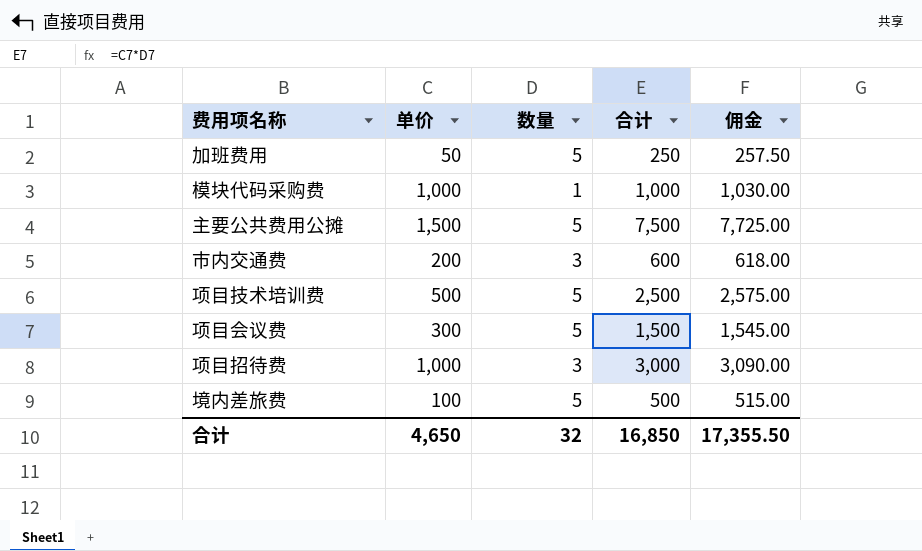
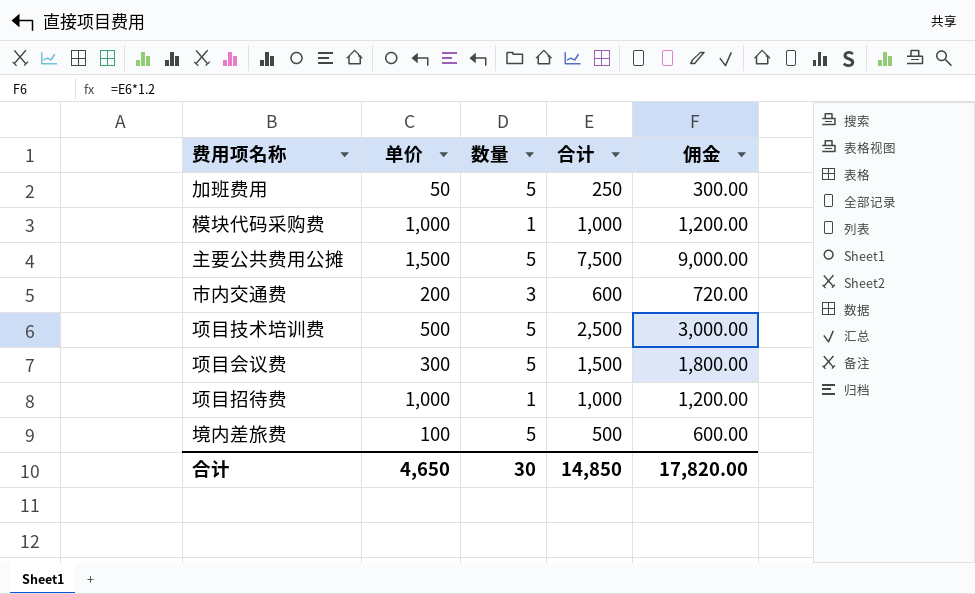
column 佣金 | formula: [合计] * 1.03 -> [合计] * 1.2
项目招待费 | 数量: 3 -> 1
项目招待费 | 合计: 3,000 -> 1,000
合计 | 数量: 32 -> 30
合计 | 合计: 16,850 -> 14,850
合计 | 佣金: 17,355.50 -> 17,820.00

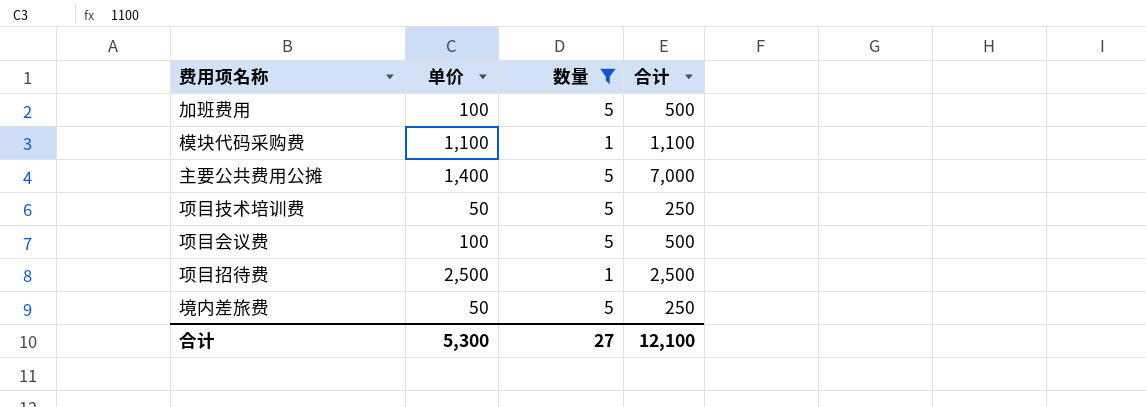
filter: none -> 数量 != 3
column 佣金 | formula: [合计] * 1.2 -> none
加班费用 | 单价: 50 -> 100
加班费用 | 合计: 250 -> 500
模块代码采购费 | 单价: 1,000 -> 1,100
模块代码采购费 | 合计: 1,000 -> 1,100
主要公共费用公摊 | 单价: 1,500 -> 1,400
主要公共费用公摊 | 合计: 7,500 -> 7,000
项目技术培训费 | 单价: 500 -> 50
项目技术培训费 | 合计: 2,500 -> 250
项目会议费 | 单价: 300 -> 100
项目会议费 | 合计: 1,500 -> 500
项目招待费 | 单价: 1,000 -> 2,500
项目招待费 | 合计: 1,000 -> 2,500
境内差旅费 | 单价: 100 -> 50
境内差旅费 | 合计: 500 -> 250
合计 | 单价: 4,650 -> 5,300
合计 | 数量: 30 -> 27
合计 | 合计: 14,850 -> 12,100

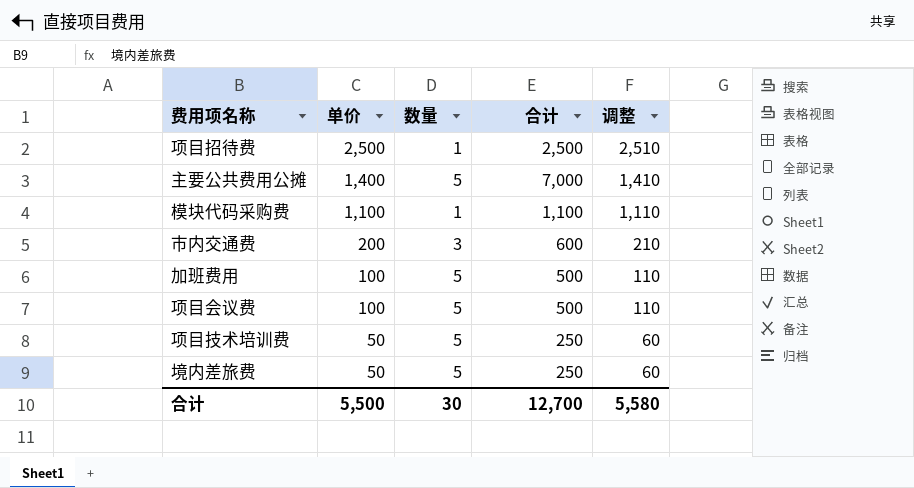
filter: 数量 != 3 -> none
row order: none -> 单价 descending
column 调整 | formula: none -> [单价] + 10
合计 | 单价: 5,300 -> 5,500
合计 | 数量: 27 -> 30
合计 | 合计: 12,100 -> 12,700

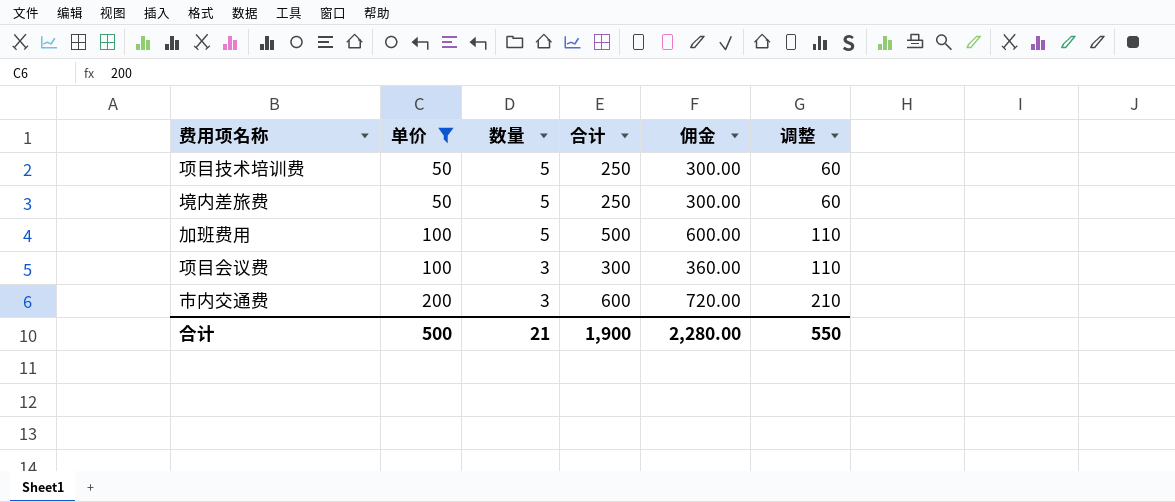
filter: none -> 单价 <= 200
row order: 单价 descending -> 单价 ascending
column 佣金 | formula: none -> [合计] * 1.2
项目会议费 | 数量: 5 -> 3
项目会议费 | 合计: 500 -> 300
合计 | 单价: 5,500 -> 500
合计 | 数量: 30 -> 21
合计 | 合计: 12,700 -> 1,900
合计 | 调整: 5,580 -> 550

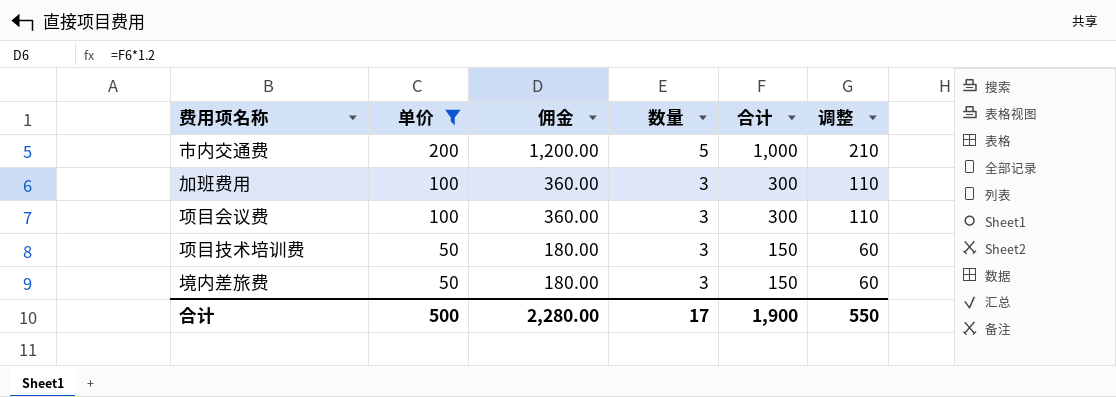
row order: 单价 ascending -> 单价 descending
column 佣金 | position: 5 -> 3
市内交通费 | 佣金: 720.00 -> 1,200.00
市内交通费 | 数量: 3 -> 5
市内交通费 | 合计: 600 -> 1,000
加班费用 | 佣金: 600.00 -> 360.00
加班费用 | 数量: 5 -> 3
加班费用 | 合计: 500 -> 300
项目技术培训费 | 佣金: 300.00 -> 180.00
项目技术培训费 | 数量: 5 -> 3
项目技术培训费 | 合计: 250 -> 150
境内差旅费 | 佣金: 300.00 -> 180.00
境内差旅费 | 数量: 5 -> 3
境内差旅费 | 合计: 250 -> 150
合计 | 数量: 21 -> 17

